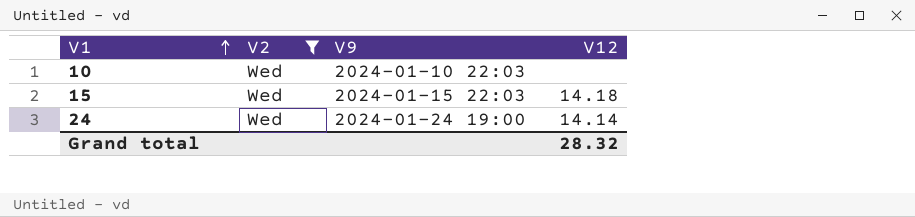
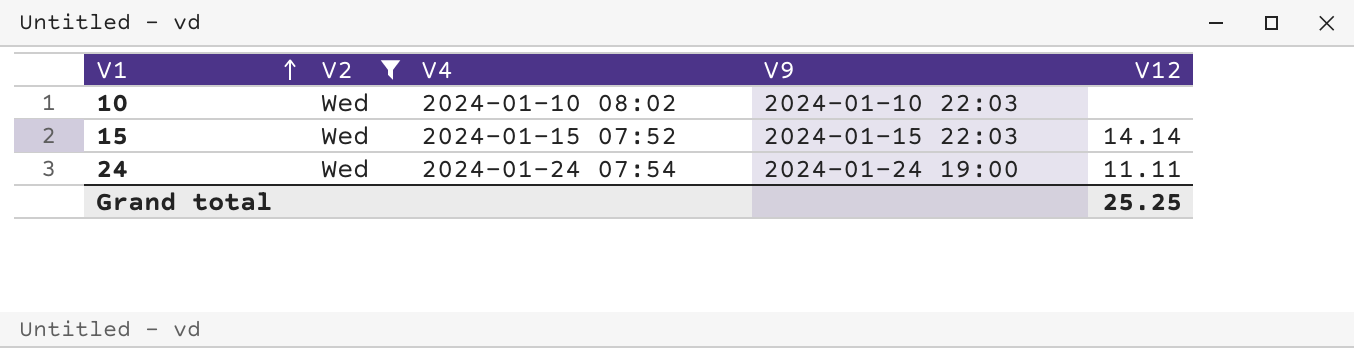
column V4 | position: none -> 3
15 | V12: 14.18 -> 14.14
24 | V12: 14.14 -> 11.11
Grand total | V12: 28.32 -> 25.25

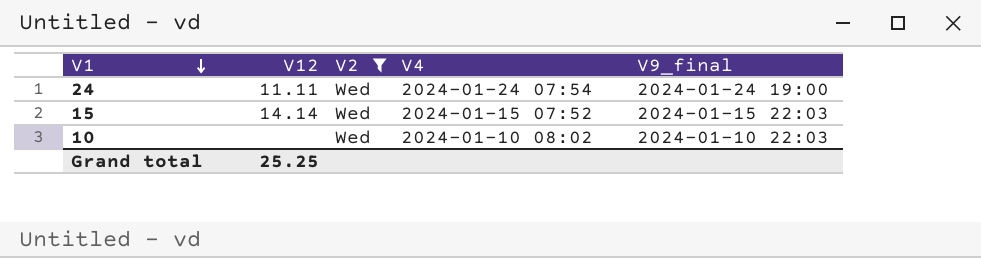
row order: V1 ascending -> V1 descending
column V12 | position: 5 -> 2
column name: V9 -> V9_final

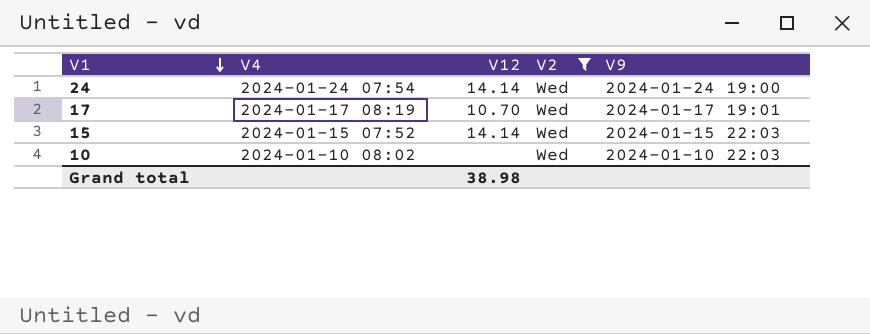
column V4 | position: 4 -> 2
column name: V9_final -> V9
24 | V12: 11.11 -> 14.14
row 17: none -> 2024-01-17 08:19 | 10.70 | Wed | 2024-01-17 19:01
Grand total | V12: 25.25 -> 38.98

